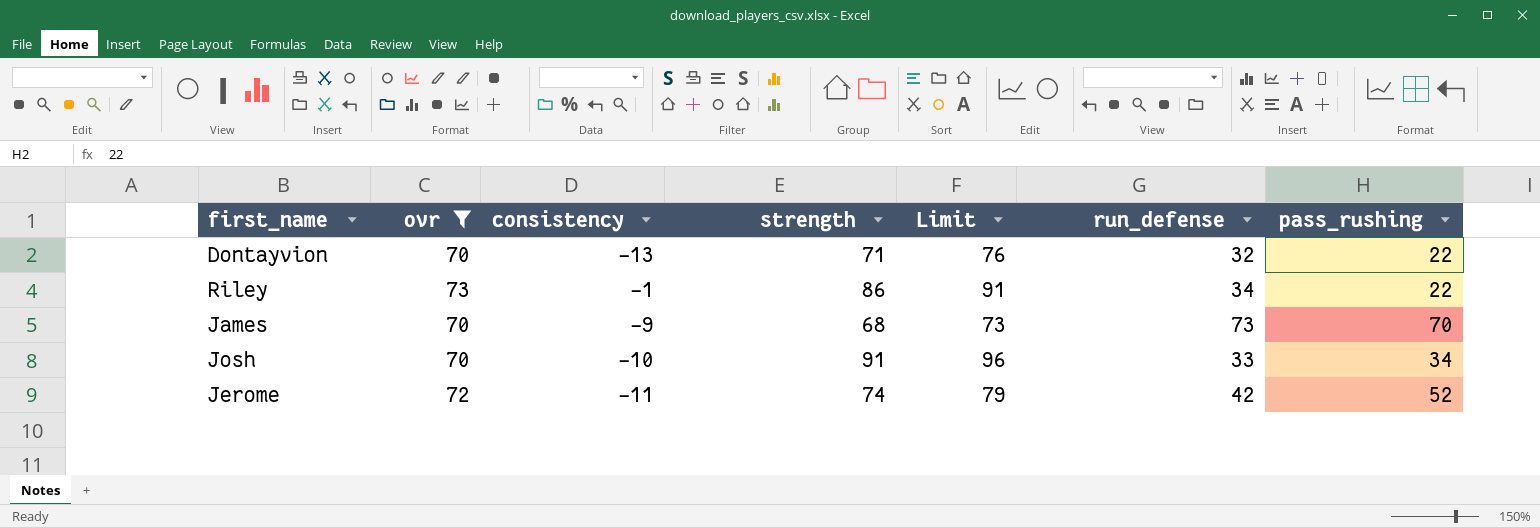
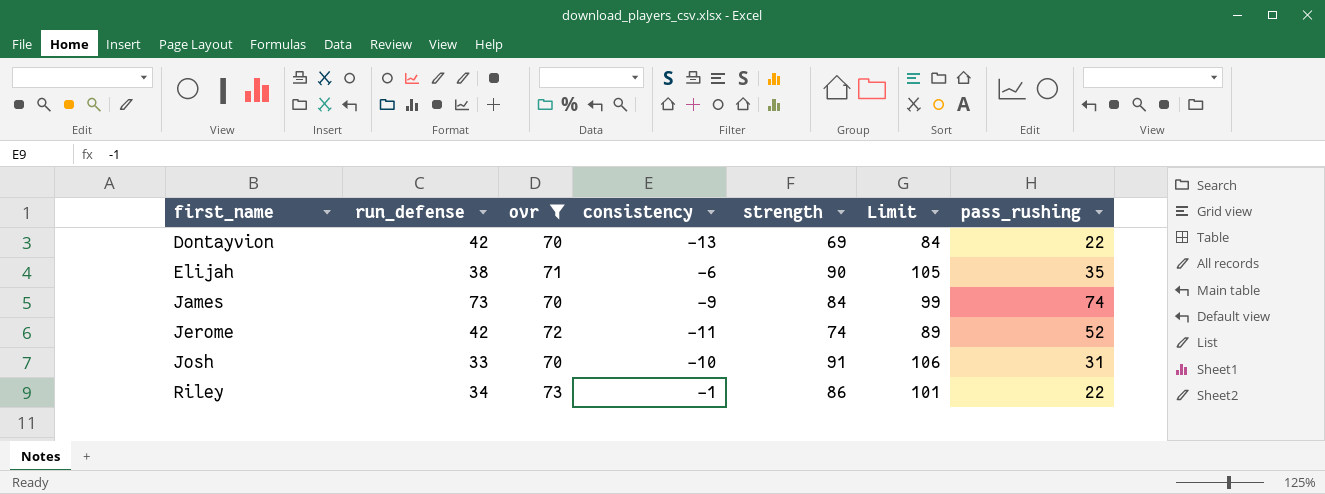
row order: none -> first_name ascending
column run_defense | position: 6 -> 2
column Limit | formula: [strength] + 5 -> [strength] + 15
Dontayvion | run_defense: 32 -> 42
Dontayvion | strength: 71 -> 69
row Elijah: none -> 38 | 71 | -6 | 90 | 105 | 35
James | strength: 68 -> 84
James | pass_rushing: 70 -> 74
Josh | pass_rushing: 34 -> 31

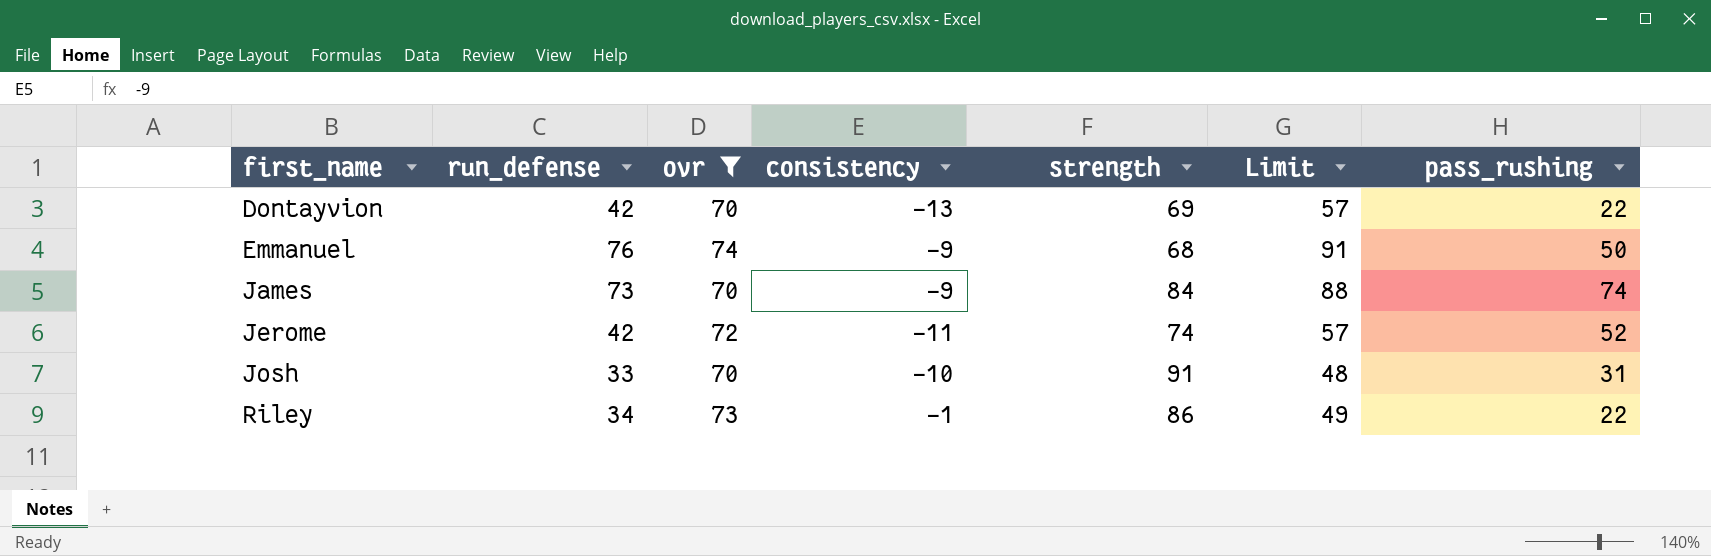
column Limit | formula: [strength] + 15 -> [run_defense] + 15
row Elijah: 38 | 71 | -6 | 90 | 105 | 35 -> none
row Emmanuel: none -> 76 | 74 | -9 | 68 | 91 | 50

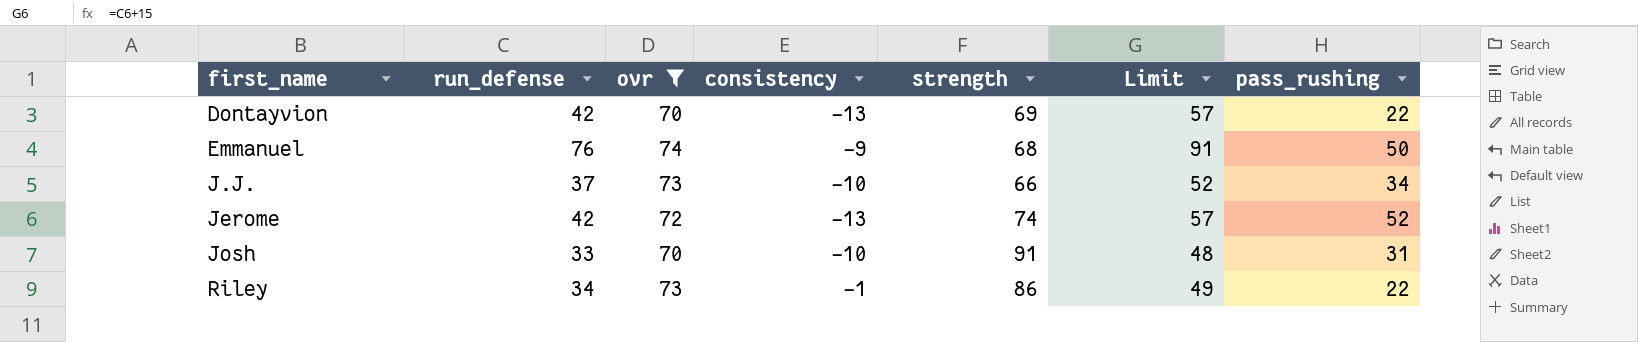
row James: 73 | 70 | -9 | 84 | 88 | 74 -> none
row J.J.: none -> 37 | 73 | -10 | 66 | 52 | 34
Jerome | consistency: -11 -> -13

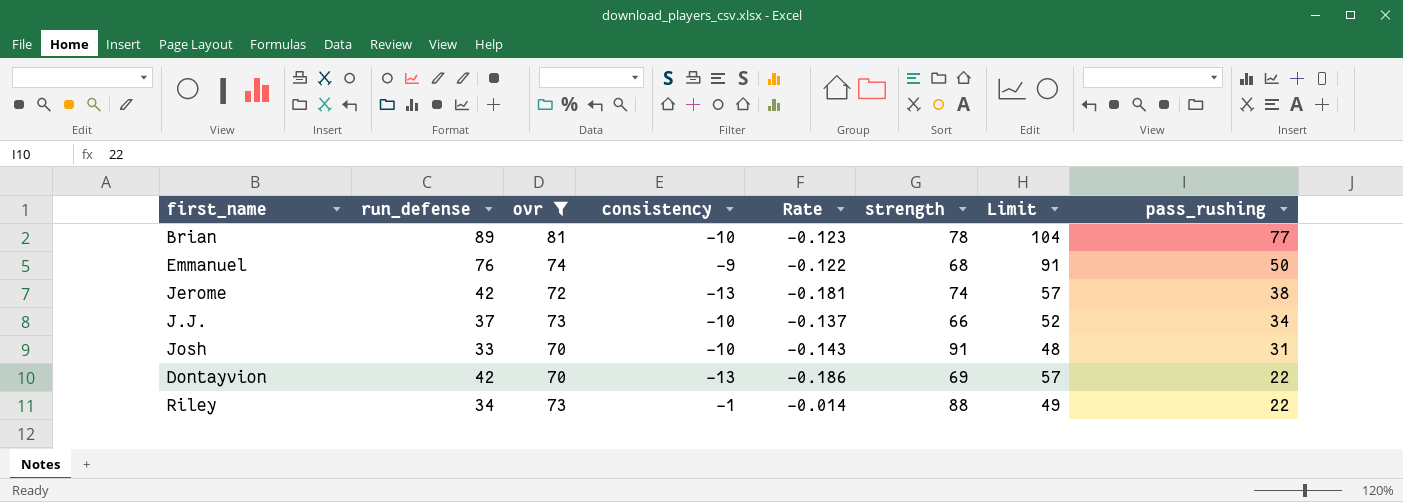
row order: first_name ascending -> pass_rushing descending
column Rate | formula: none -> [consistency] / [ovr]
row Brian: none -> 89 | 81 | -10 | -0.123 | 78 | 104 | 77
Jerome | pass_rushing: 52 -> 38
Riley | strength: 86 -> 88

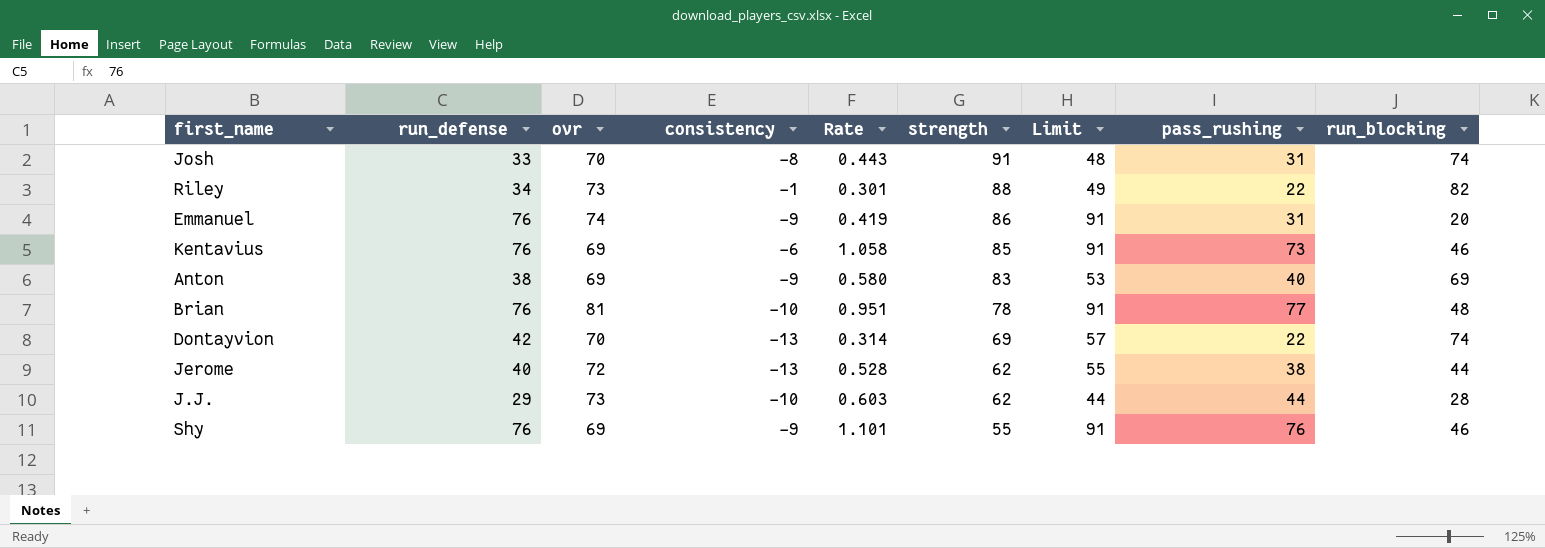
filter: ovr != 69 -> none
row order: pass_rushing descending -> strength descending
column Rate | formula: [consistency] / [ovr] -> [pass_rushing] / [ovr]
column run_blocking | position: none -> 9
Josh | consistency: -10 -> -8
Emmanuel | strength: 68 -> 86
Emmanuel | pass_rushing: 50 -> 31
Brian | run_defense: 89 -> 76
Brian | Limit: 104 -> 91
Jerome | run_defense: 42 -> 40
Jerome | strength: 74 -> 62
Jerome | Limit: 57 -> 55
J.J. | run_defense: 37 -> 29
J.J. | strength: 66 -> 62
J.J. | Limit: 52 -> 44
J.J. | pass_rushing: 34 -> 44

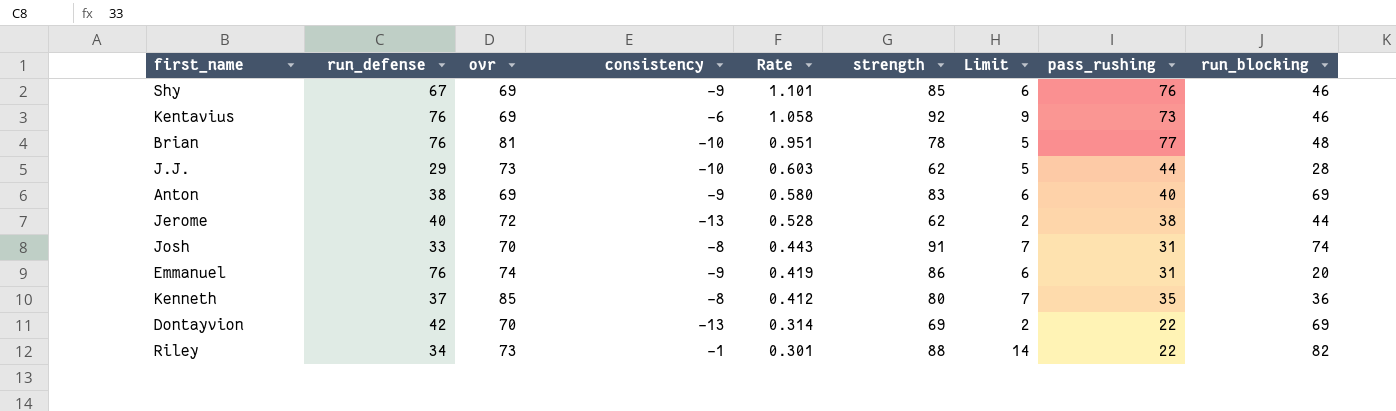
row order: strength descending -> Rate descending
column Limit | formula: [run_defense] + 15 -> [consistency] + 15
Shy | run_defense: 76 -> 67
Shy | strength: 55 -> 85
Kentavius | strength: 85 -> 92
row Kenneth: none -> 37 | 85 | -8 | 0.412 | 80 | 7 | 35 | 36
Dontayvion | run_blocking: 74 -> 69

